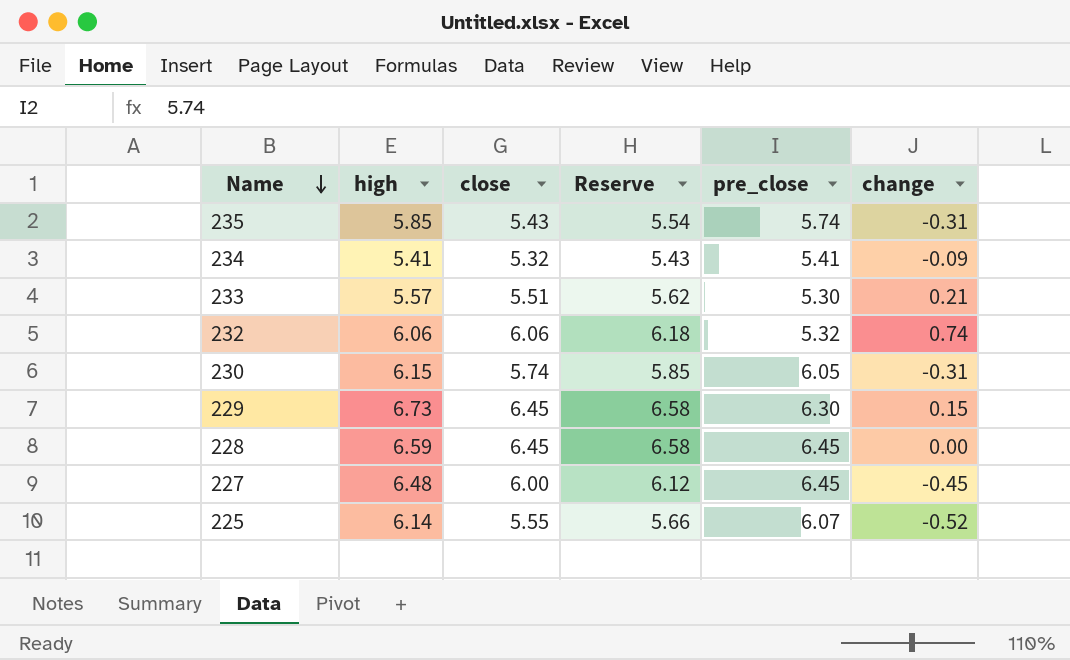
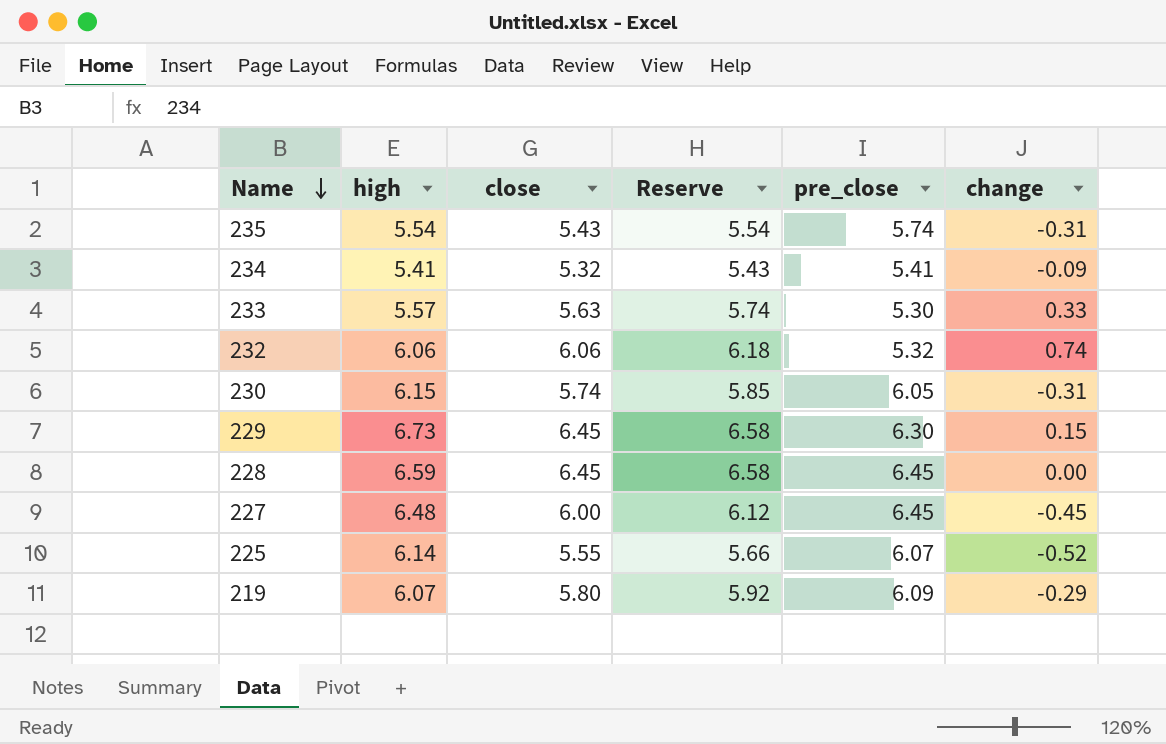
235 | high: 5.85 -> 5.54
233 | close: 5.51 -> 5.63
233 | Reserve: 5.62 -> 5.74
233 | change: 0.21 -> 0.33
row 219: none -> 6.07 | 5.80 | 5.92 | 6.09 | -0.29

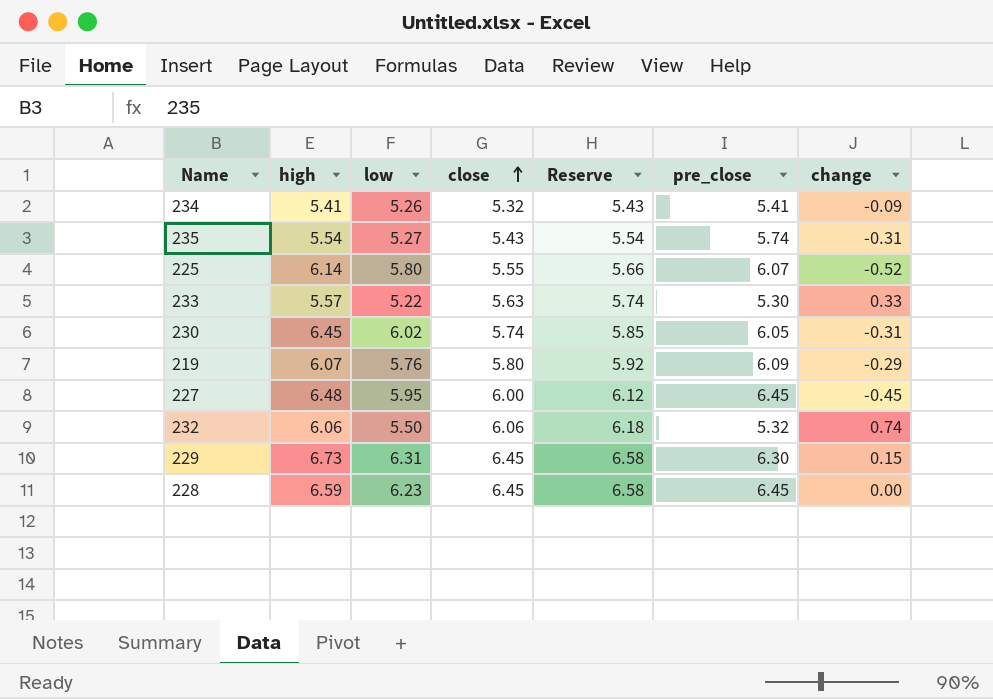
row order: Name descending -> close ascending
column low | position: none -> 3
230 | high: 6.15 -> 6.45

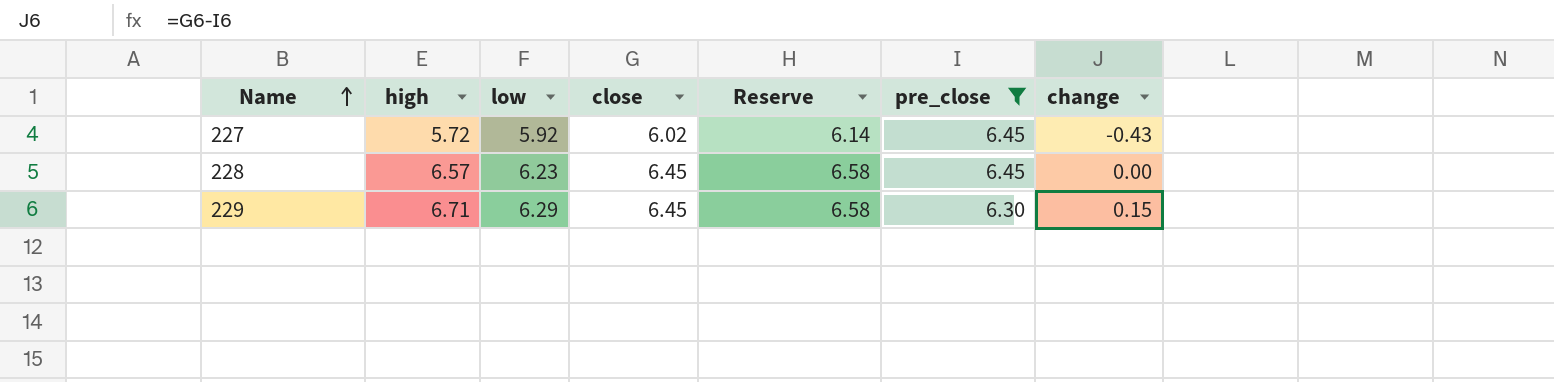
filter: none -> pre_close >= 6.30
row order: close ascending -> Name ascending
227 | high: 6.48 -> 5.72
227 | low: 5.95 -> 5.92
227 | close: 6.00 -> 6.02
227 | Reserve: 6.12 -> 6.14
227 | change: -0.45 -> -0.43
228 | high: 6.59 -> 6.57
229 | high: 6.73 -> 6.71
229 | low: 6.31 -> 6.29

